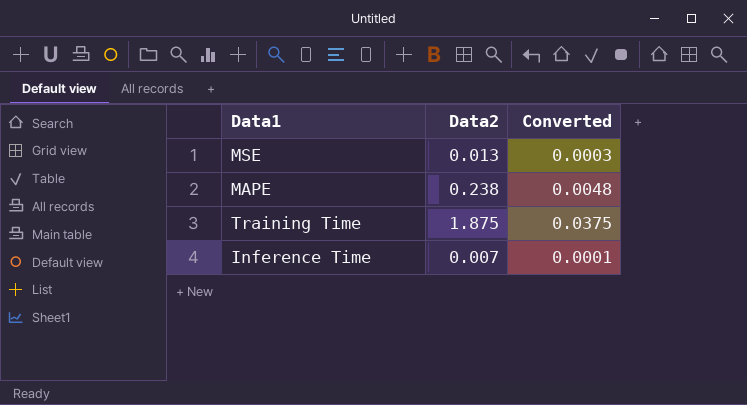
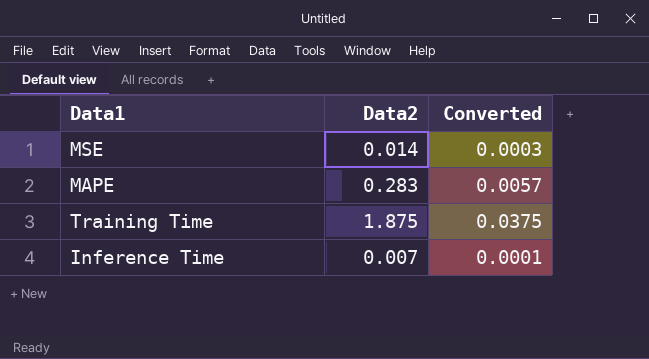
MSE | Data2: 0.013 -> 0.014
MAPE | Data2: 0.238 -> 0.283
MAPE | Converted: 0.0048 -> 0.0057

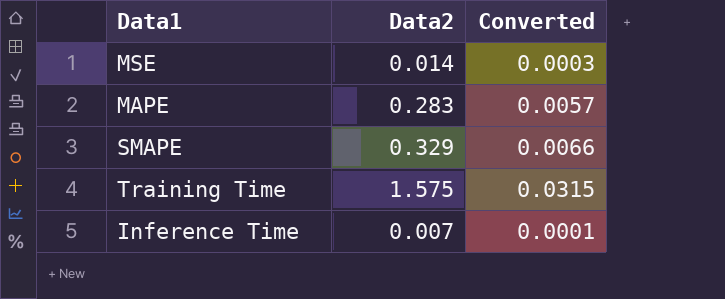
row SMAPE: none -> 0.329 | 0.0066
Training Time | Data2: 1.875 -> 1.575
Training Time | Converted: 0.0375 -> 0.0315

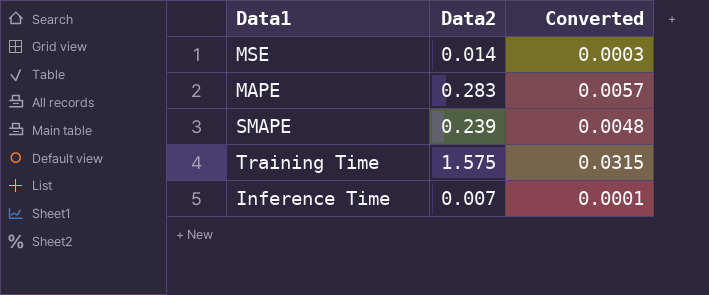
SMAPE | Data2: 0.329 -> 0.239
SMAPE | Converted: 0.0066 -> 0.0048

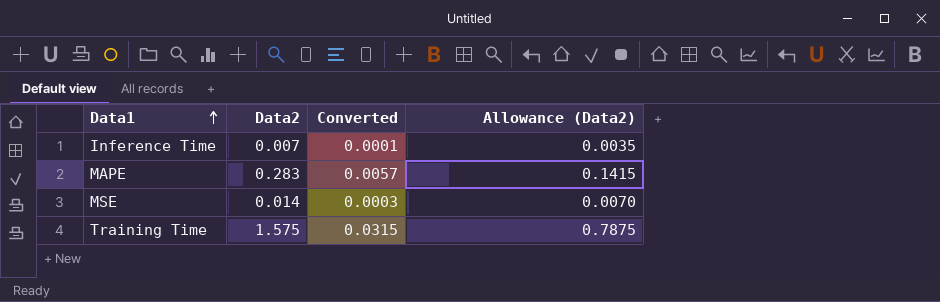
row order: none -> Data1 ascending
column Allowance (Data2) | formula: none -> [Data2] * 0.5
row SMAPE: 0.239 | 0.0048 -> none

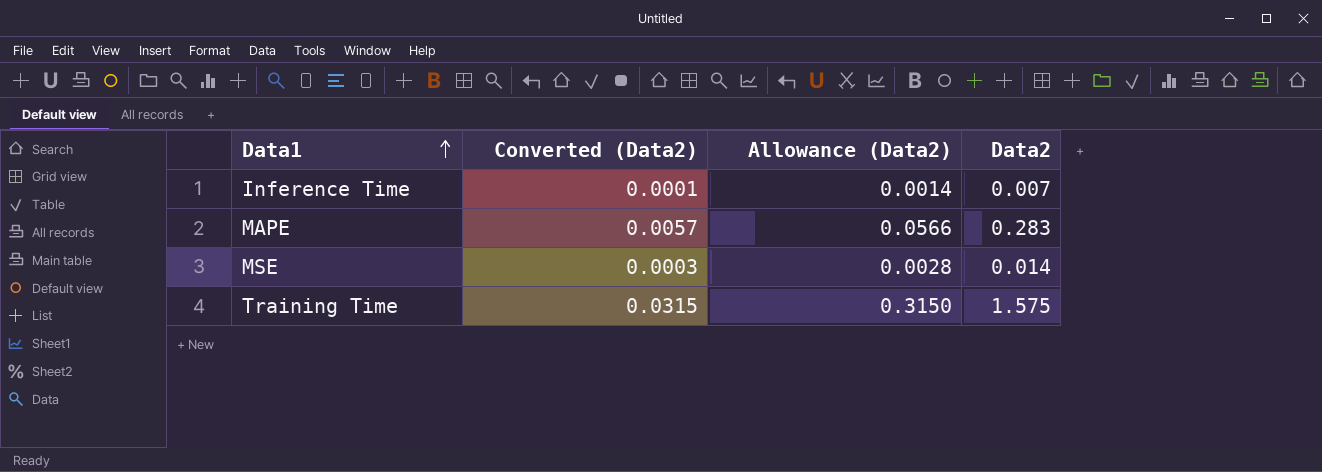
column name: Converted -> Converted (Data2)
column Allowance (Data2) | formula: [Data2] * 0.5 -> [Data2] * 0.2
column Data2 | position: 2 -> 4

